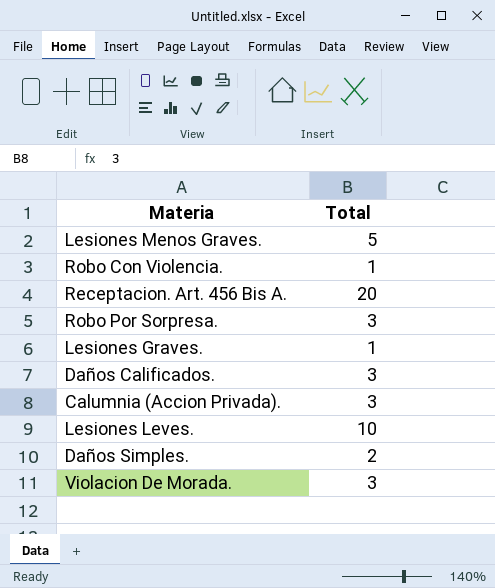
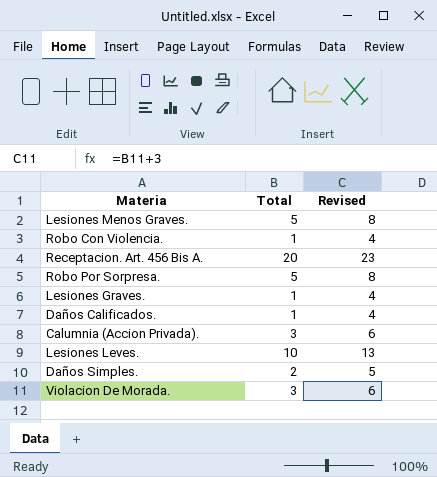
column Revised | formula: none -> [Total] + 3
Robo Por Sorpresa. | Total: 3 -> 5
Daños Calificados. | Total: 3 -> 1

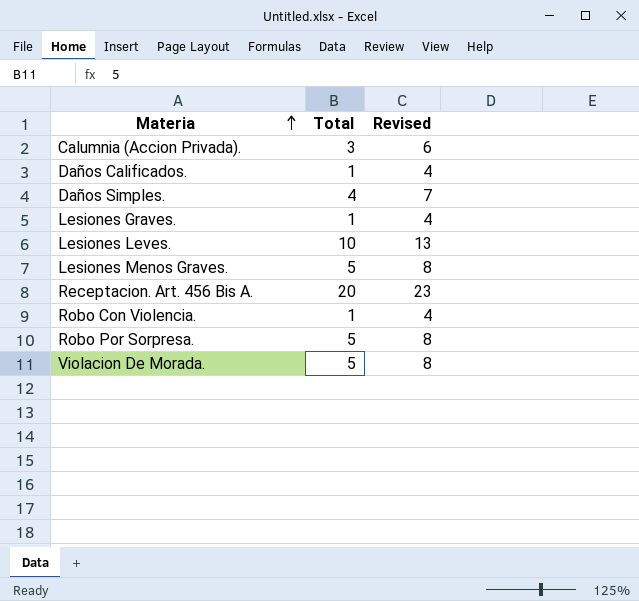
row order: none -> Materia ascending
Daños Simples. | Total: 2 -> 4
Daños Simples. | Revised: 5 -> 7
Violacion De Morada. | Total: 3 -> 5
Violacion De Morada. | Revised: 6 -> 8

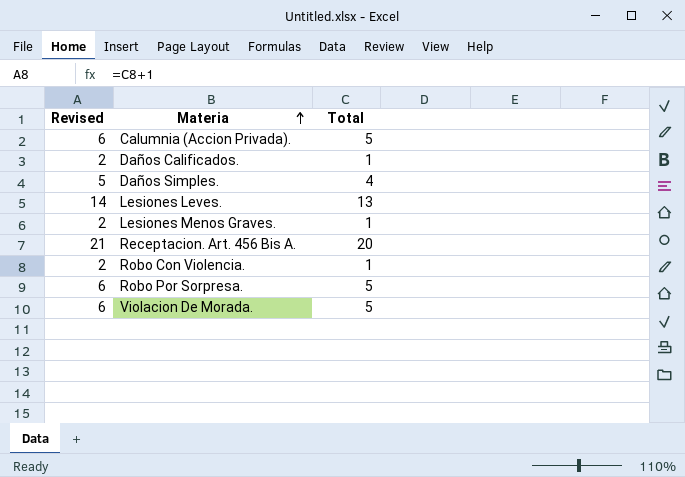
column Revised | formula: [Total] + 3 -> [Total] + 1
column Revised | position: 3 -> 1
row Lesiones Graves.: 1 | 4 -> none
Calumnia (Accion Privada). | Total: 3 -> 5
Lesiones Leves. | Total: 10 -> 13
Lesiones Menos Graves. | Total: 5 -> 1

